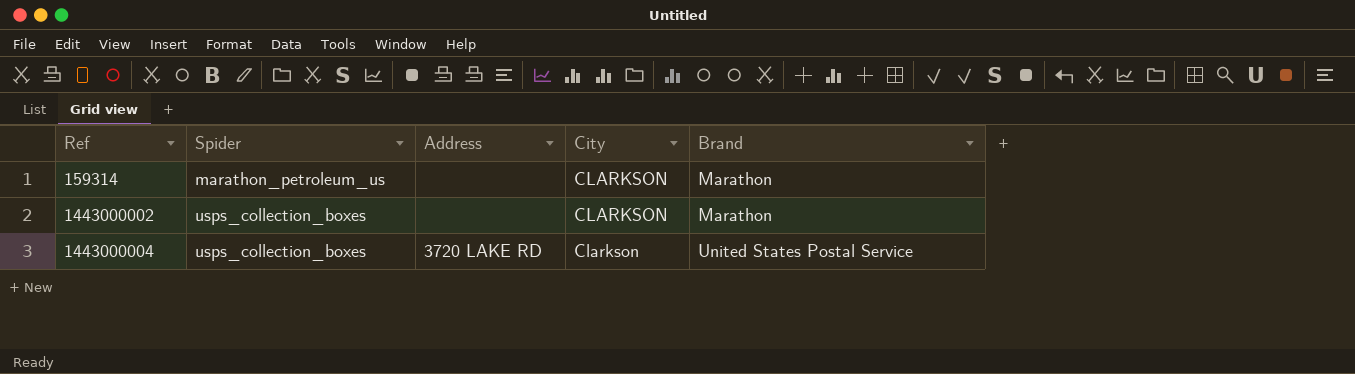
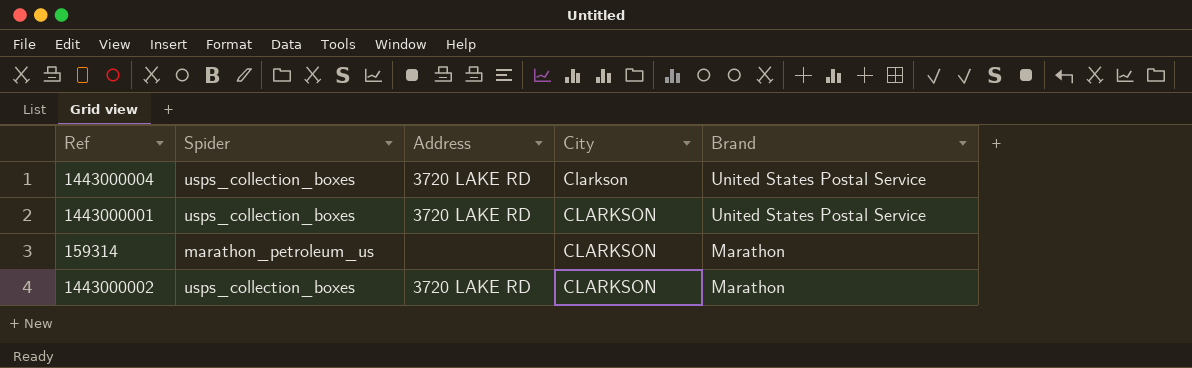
row order: Ref ascending -> Brand descending
row 1443000001: none -> usps_collection_boxes | 3720 LAKE RD | CLARKSON | United States Postal Service
1443000002 | Address: none -> 3720 LAKE RD

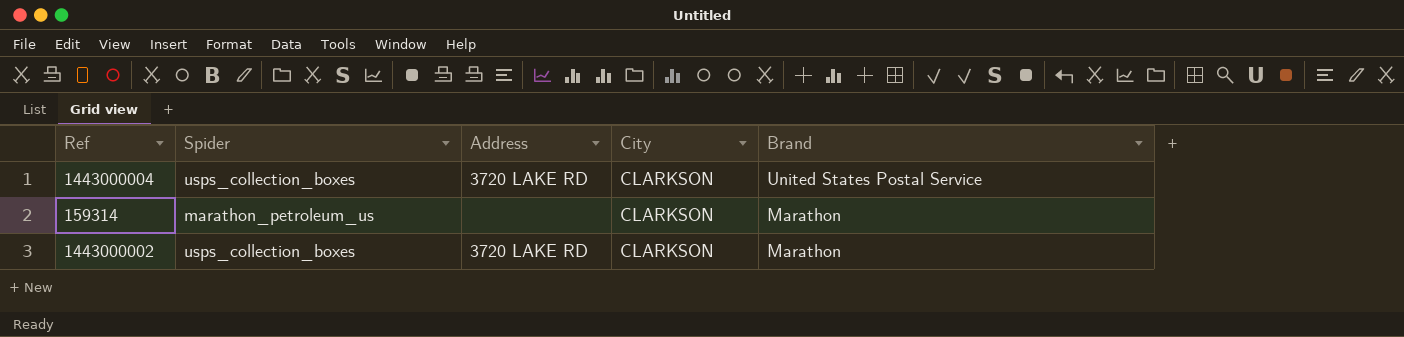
row 1443000001: usps_collection_boxes | 3720 LAKE RD | CLARKSON | United States Postal Service -> none
1443000004 | City: Clarkson -> CLARKSON

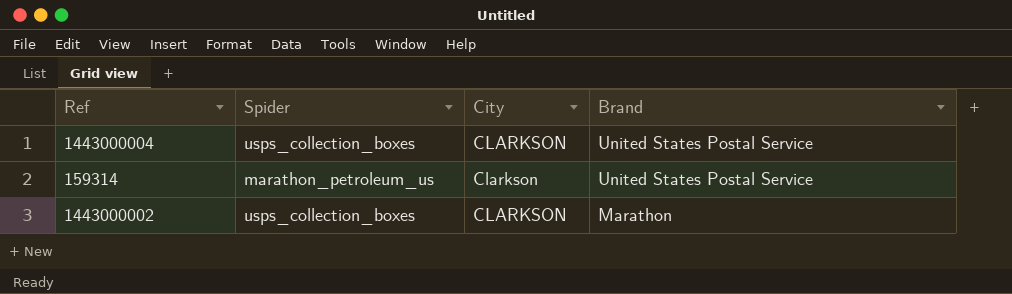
column Address | position: 3 -> none
159314 | City: CLARKSON -> Clarkson
159314 | Brand: Marathon -> United States Postal Service

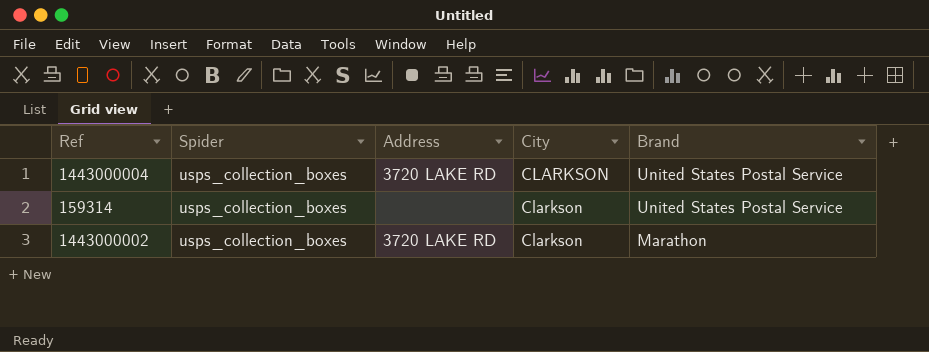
column Address | position: none -> 3
159314 | Spider: marathon_petroleum_us -> usps_collection_boxes
1443000002 | City: CLARKSON -> Clarkson

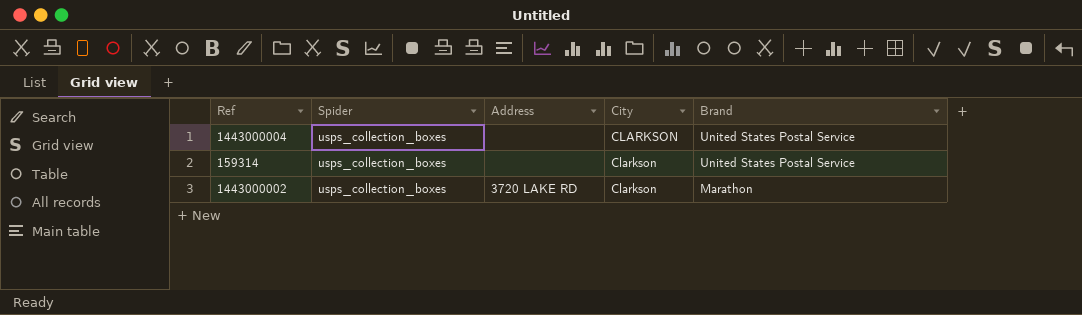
1443000004 | Address: 3720 LAKE RD -> none

